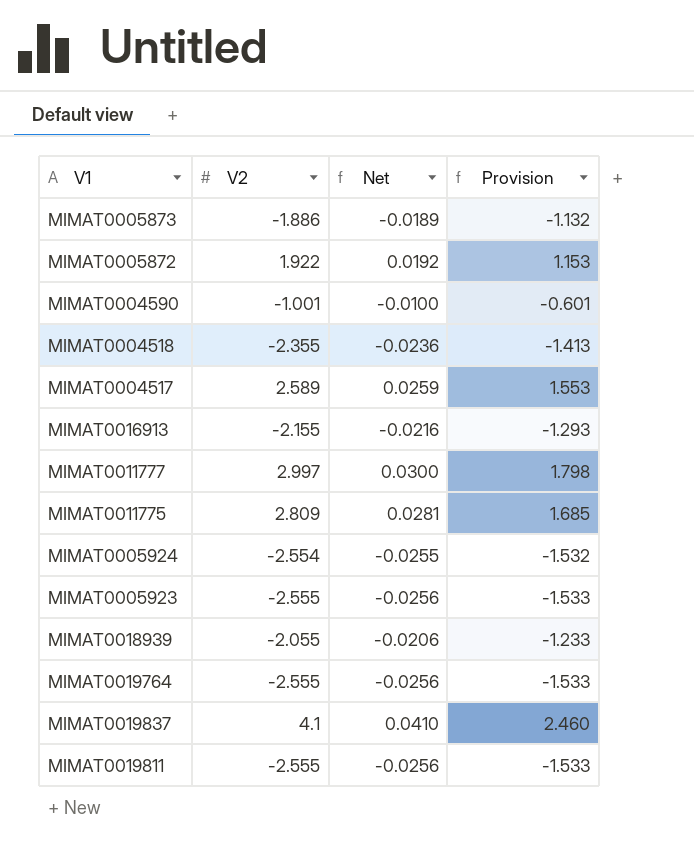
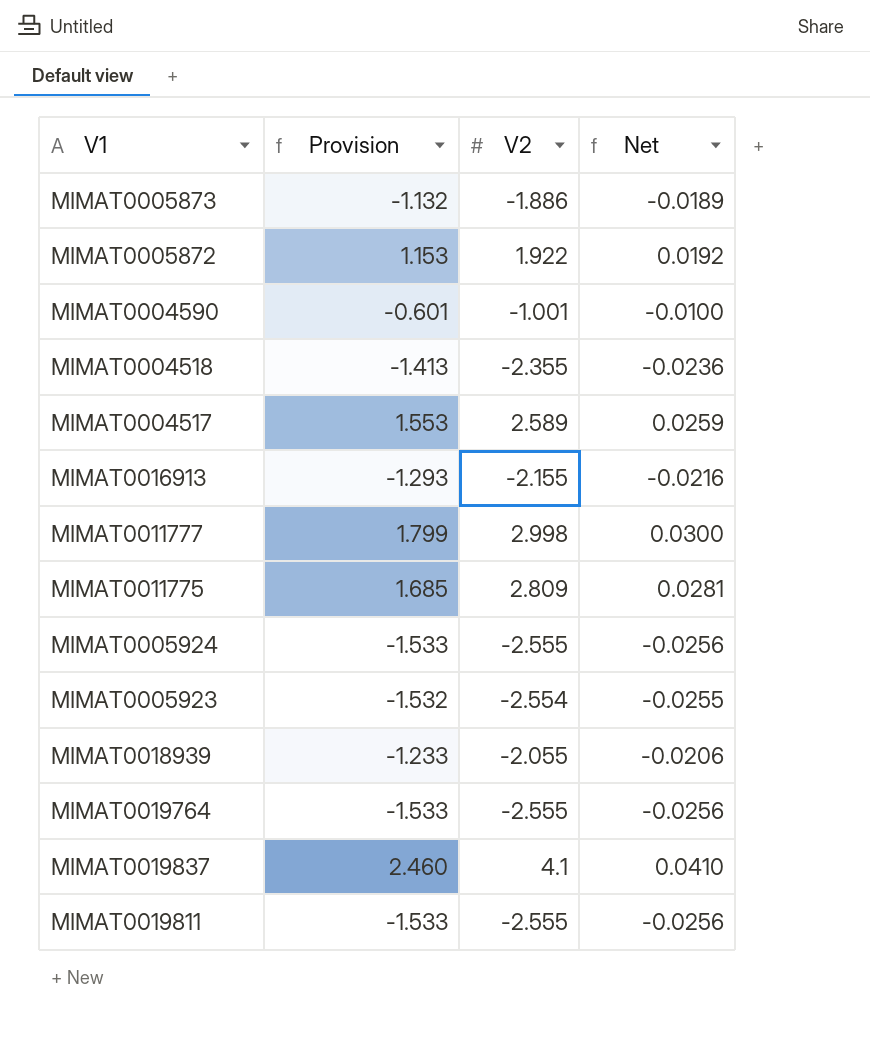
column Provision | position: 4 -> 2
MIMAT0011777 | Provision: 1.798 -> 1.799
MIMAT0011777 | V2: 2.997 -> 2.998
MIMAT0005924 | Provision: -1.532 -> -1.533
MIMAT0005924 | V2: -2.554 -> -2.555
MIMAT0005924 | Net: -0.0255 -> -0.0256
MIMAT0005923 | Provision: -1.533 -> -1.532
MIMAT0005923 | V2: -2.555 -> -2.554
MIMAT0005923 | Net: -0.0256 -> -0.0255

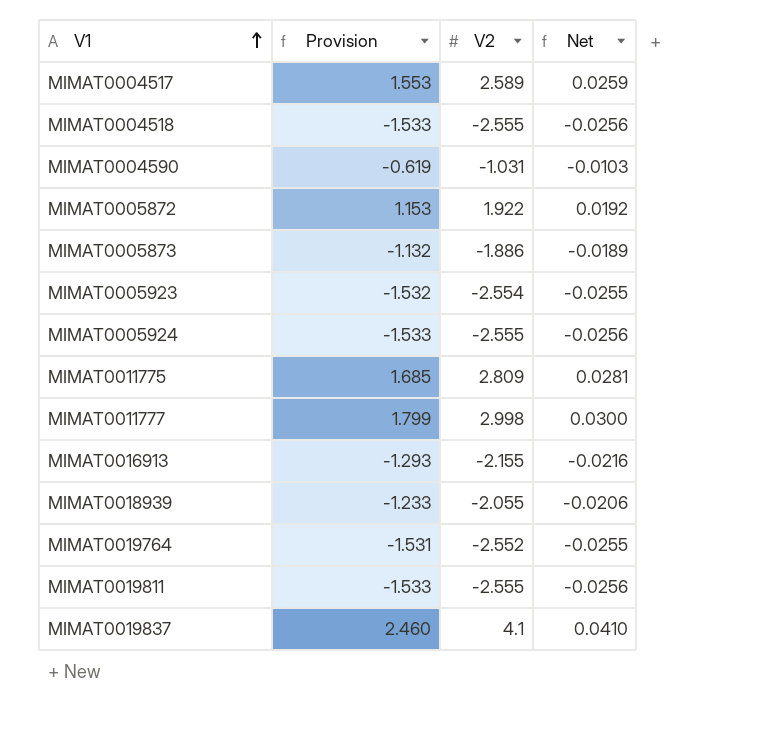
row order: none -> V1 ascending
MIMAT0004518 | Provision: -1.413 -> -1.533
MIMAT0004518 | V2: -2.355 -> -2.555
MIMAT0004518 | Net: -0.0236 -> -0.0256
MIMAT0004590 | Provision: -0.601 -> -0.619
MIMAT0004590 | V2: -1.001 -> -1.031
MIMAT0004590 | Net: -0.0100 -> -0.0103
MIMAT0019764 | Provision: -1.533 -> -1.531
MIMAT0019764 | V2: -2.555 -> -2.552
MIMAT0019764 | Net: -0.0256 -> -0.0255

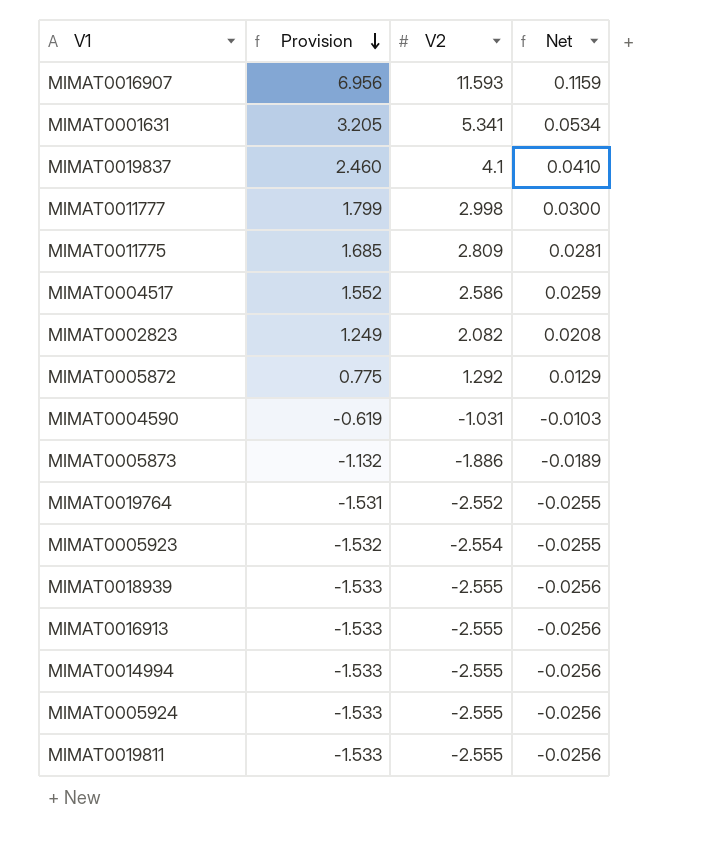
row order: V1 ascending -> Provision descending
row MIMAT0004518: -1.533 | -2.555 | -0.0256 -> none
row MIMAT0016907: none -> 6.956 | 11.593 | 0.1159
row MIMAT0001631: none -> 3.205 | 5.341 | 0.0534
MIMAT0004517 | Provision: 1.553 -> 1.552
MIMAT0004517 | V2: 2.589 -> 2.586
row MIMAT0002823: none -> 1.249 | 2.082 | 0.0208
MIMAT0005872 | Provision: 1.153 -> 0.775
MIMAT0005872 | V2: 1.922 -> 1.292
MIMAT0005872 | Net: 0.0192 -> 0.0129
MIMAT0018939 | Provision: -1.233 -> -1.533
MIMAT0018939 | V2: -2.055 -> -2.555
MIMAT0018939 | Net: -0.0206 -> -0.0256
MIMAT0016913 | Provision: -1.293 -> -1.533
MIMAT0016913 | V2: -2.155 -> -2.555
MIMAT0016913 | Net: -0.0216 -> -0.0256
row MIMAT0014994: none -> -1.533 | -2.555 | -0.0256

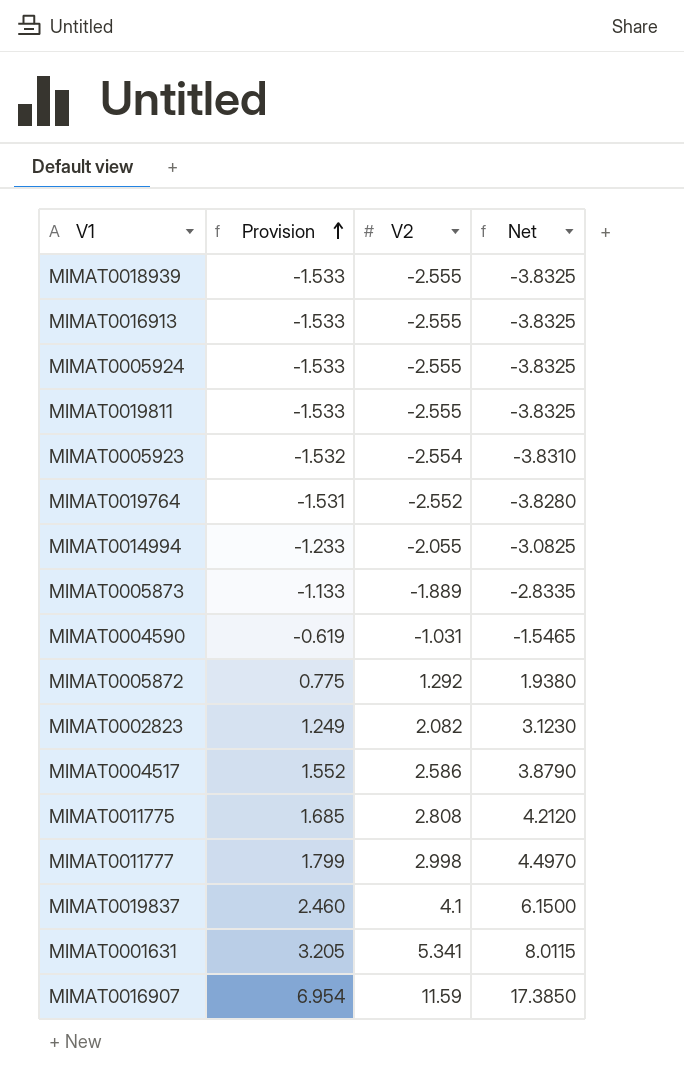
row order: Provision descending -> Provision ascending
column Net | formula: [V2] * 0.01 -> [V2] * 1.5
MIMAT0014994 | Provision: -1.533 -> -1.233
MIMAT0014994 | V2: -2.555 -> -2.055
MIMAT0005873 | Provision: -1.132 -> -1.133
MIMAT0005873 | V2: -1.886 -> -1.889
MIMAT0011775 | V2: 2.809 -> 2.808
MIMAT0016907 | Provision: 6.956 -> 6.954
MIMAT0016907 | V2: 11.593 -> 11.59

